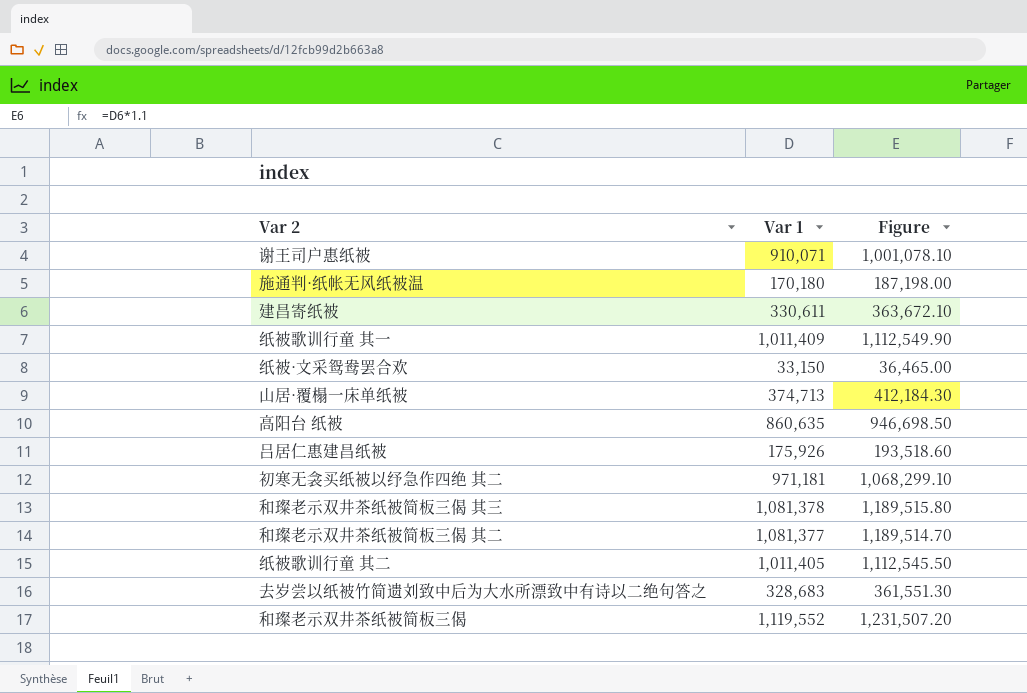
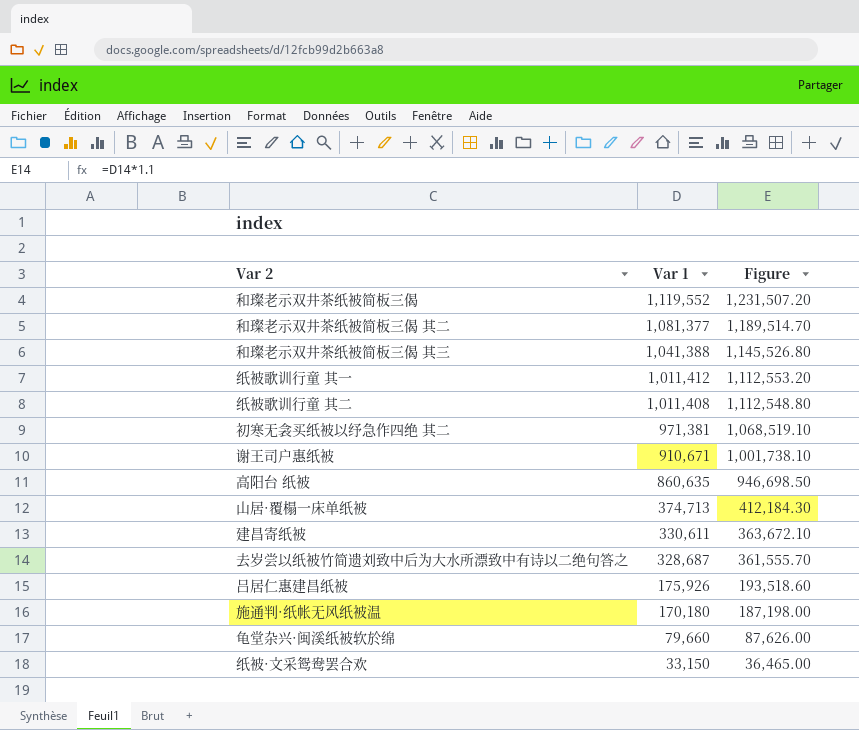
row order: none -> Var 1 descending
和璨老示双井茶纸被简板三偈 其三 | Var 1: 1,081,378 -> 1,041,388
和璨老示双井茶纸被简板三偈 其三 | Figure: 1,189,515.80 -> 1,145,526.80
纸被歌训行童 其一 | Var 1: 1,011,409 -> 1,011,412
纸被歌训行童 其一 | Figure: 1,112,549.90 -> 1,112,553.20
纸被歌训行童 其二 | Var 1: 1,011,405 -> 1,011,408
纸被歌训行童 其二 | Figure: 1,112,545.50 -> 1,112,548.80
初寒无衾买纸被以纾急作四绝 其二 | Var 1: 971,181 -> 971,381
初寒无衾买纸被以纾急作四绝 其二 | Figure: 1,068,299.10 -> 1,068,519.10
谢王司户惠纸被 | Var 1: 910,071 -> 910,671
谢王司户惠纸被 | Figure: 1,001,078.10 -> 1,001,738.10
去岁尝以纸被竹简遗刘致中后为大水所漂致中有诗以二绝句答之 | Var 1: 328,683 -> 328,687
去岁尝以纸被竹简遗刘致中后为大水所漂致中有诗以二绝句答之 | Figure: 361,551.30 -> 361,555.70
row 龟堂杂兴·闽溪纸被软於绵: none -> 79,660 | 87,626.00

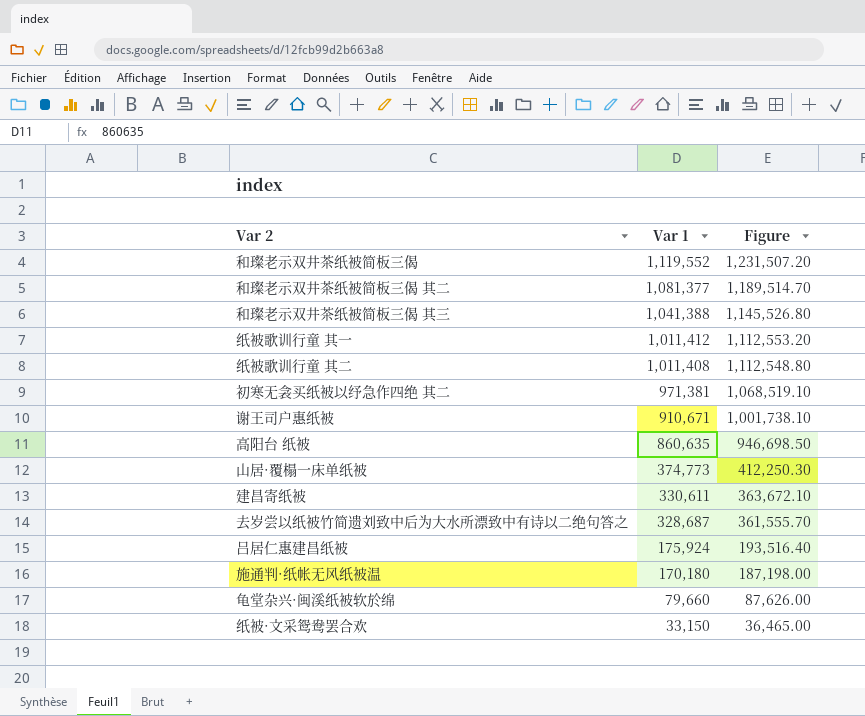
山居·覆榻一床单纸被 | Var 1: 374,713 -> 374,773
山居·覆榻一床单纸被 | Figure: 412,184.30 -> 412,250.30
吕居仁惠建昌纸被 | Var 1: 175,926 -> 175,924
吕居仁惠建昌纸被 | Figure: 193,518.60 -> 193,516.40

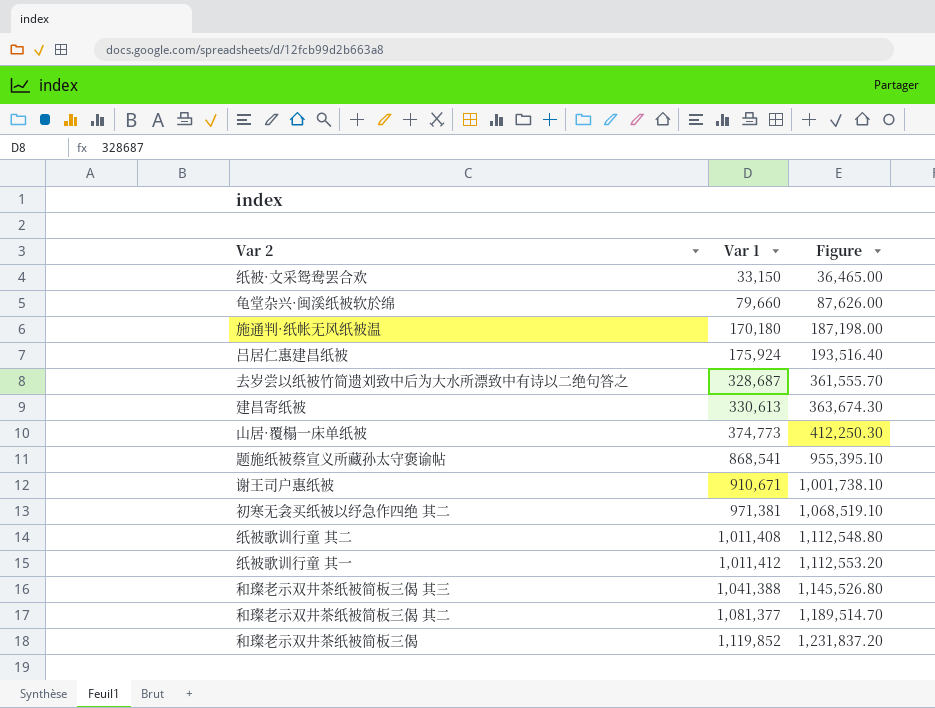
row order: Var 1 descending -> Var 1 ascending
row 高阳台 纸被: 860,635 | 946,698.50 -> none
建昌寄纸被 | Var 1: 330,611 -> 330,613
建昌寄纸被 | Figure: 363,672.10 -> 363,674.30
row 题施纸被蔡宣义所藏孙太守褒谕帖: none -> 868,541 | 955,395.10
和璨老示双井茶纸被简板三偈 | Var 1: 1,119,552 -> 1,119,852
和璨老示双井茶纸被简板三偈 | Figure: 1,231,507.20 -> 1,231,837.20

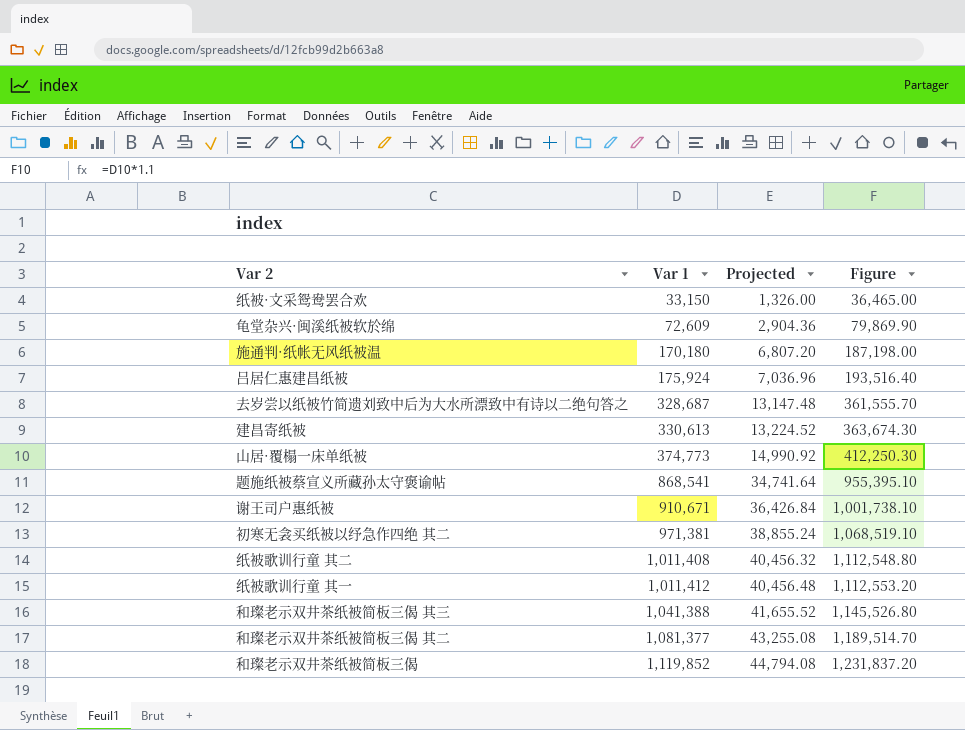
column Projected | formula: none -> [Var 1] * 0.04
龟堂杂兴·闽溪纸被软於绵 | Var 1: 79,660 -> 72,609
龟堂杂兴·闽溪纸被软於绵 | Figure: 87,626.00 -> 79,869.90

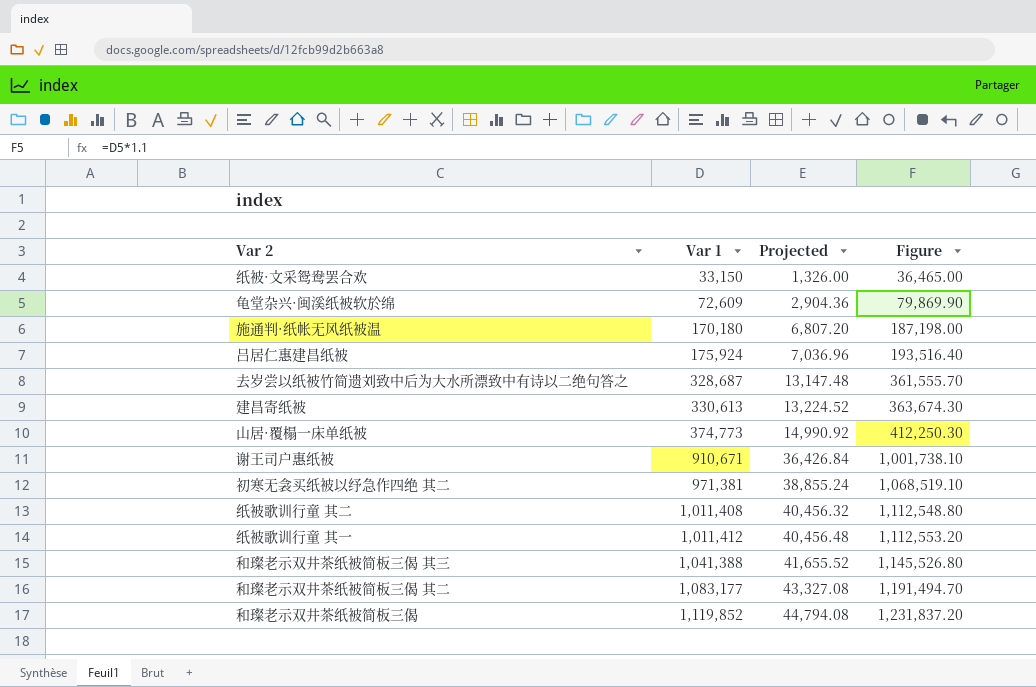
row 题施纸被蔡宣义所藏孙太守褒谕帖: 868,541 | 34,741.64 | 955,395.10 -> none
和璨老示双井茶纸被简板三偈 其二 | Var 1: 1,081,377 -> 1,083,177
和璨老示双井茶纸被简板三偈 其二 | Projected: 43,255.08 -> 43,327.08
和璨老示双井茶纸被简板三偈 其二 | Figure: 1,189,514.70 -> 1,191,494.70

